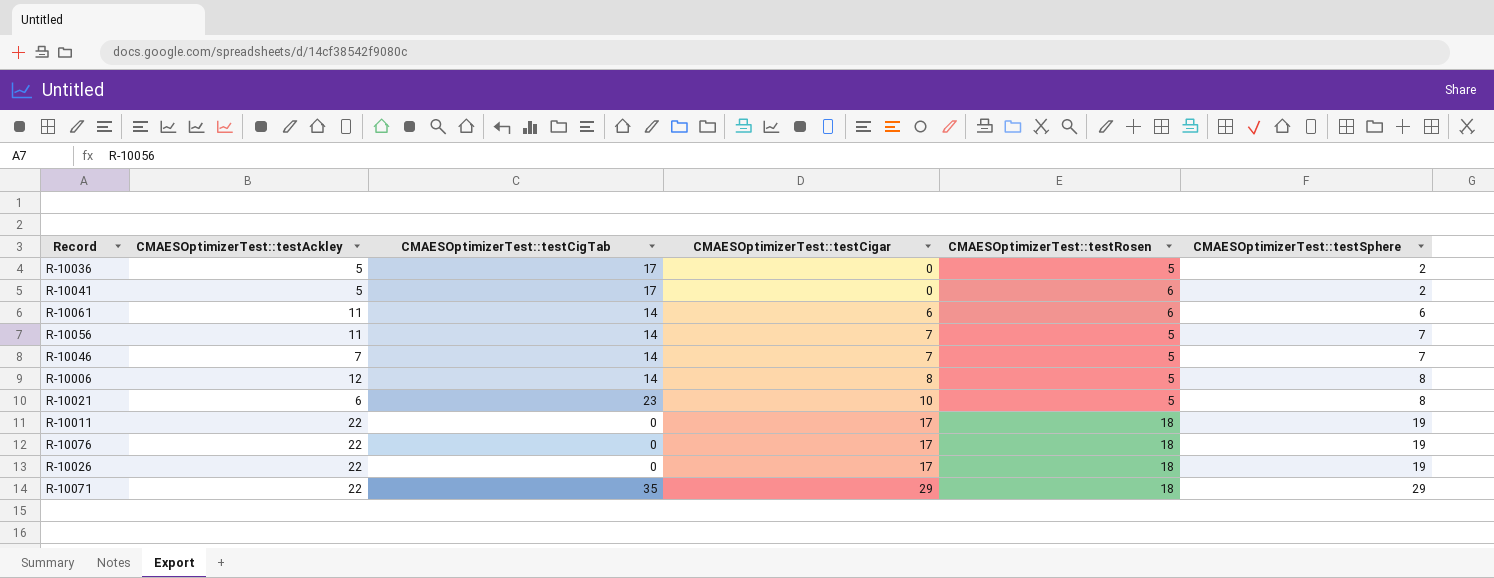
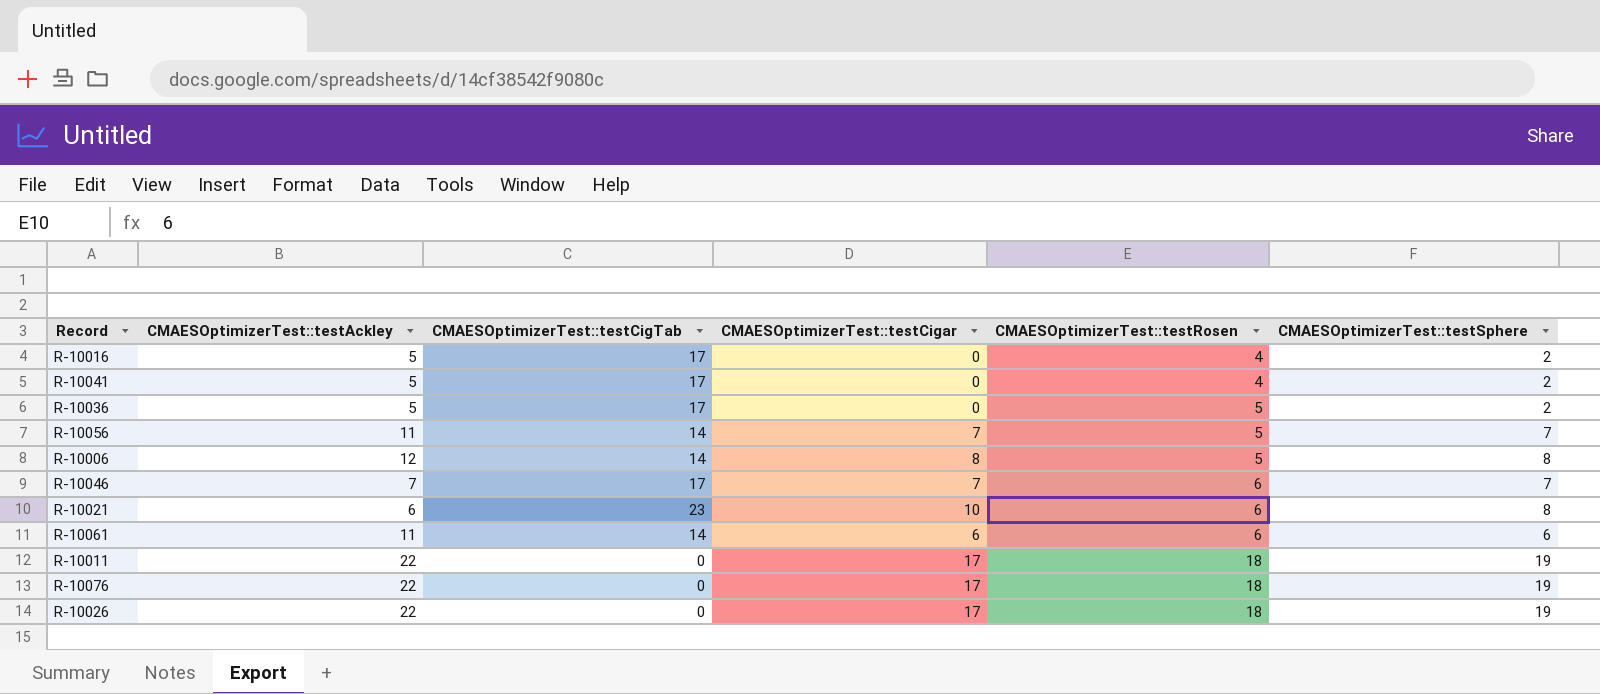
row order: CMAESOptimizerTest::testCigar ascending -> CMAESOptimizerTest::testRosen ascending
row R-10071: 22 | 35 | 29 | 18 | 29 -> none
row R-10016: none -> 5 | 17 | 0 | 4 | 2
R-10041 | CMAESOptimizerTest::testRosen: 6 -> 4
R-10046 | CMAESOptimizerTest::testCigTab: 14 -> 17
R-10046 | CMAESOptimizerTest::testRosen: 5 -> 6
R-10021 | CMAESOptimizerTest::testRosen: 5 -> 6

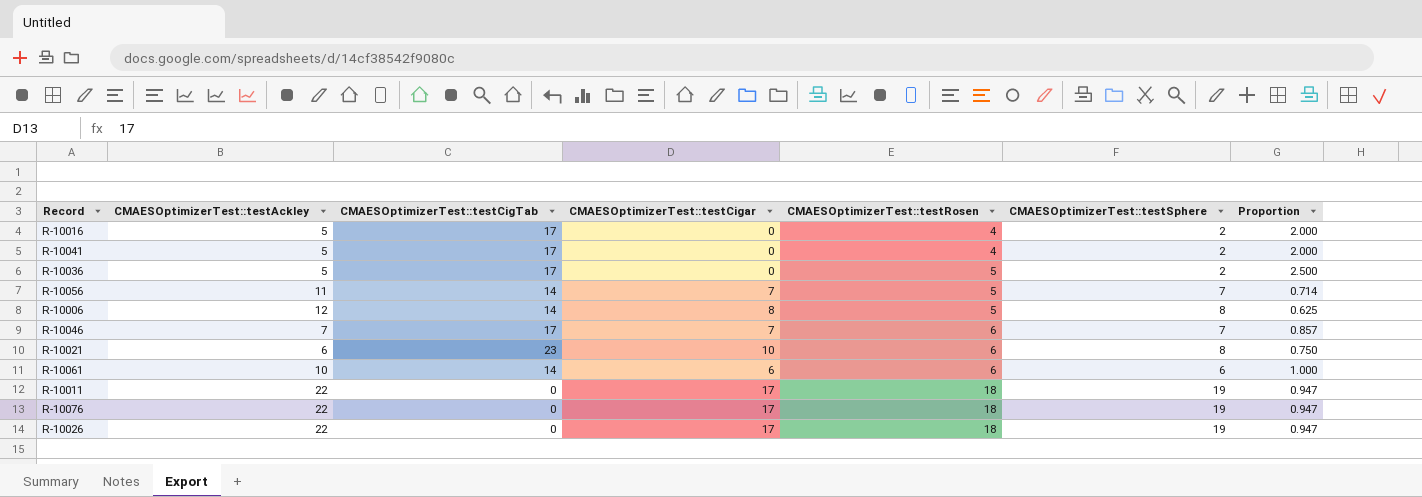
column Proportion | formula: none -> [CMAESOptimizerTest::testRosen] / [CMAESOptimizerTest::testSphere]
R-10061 | CMAESOptimizerTest::testAckley: 11 -> 10

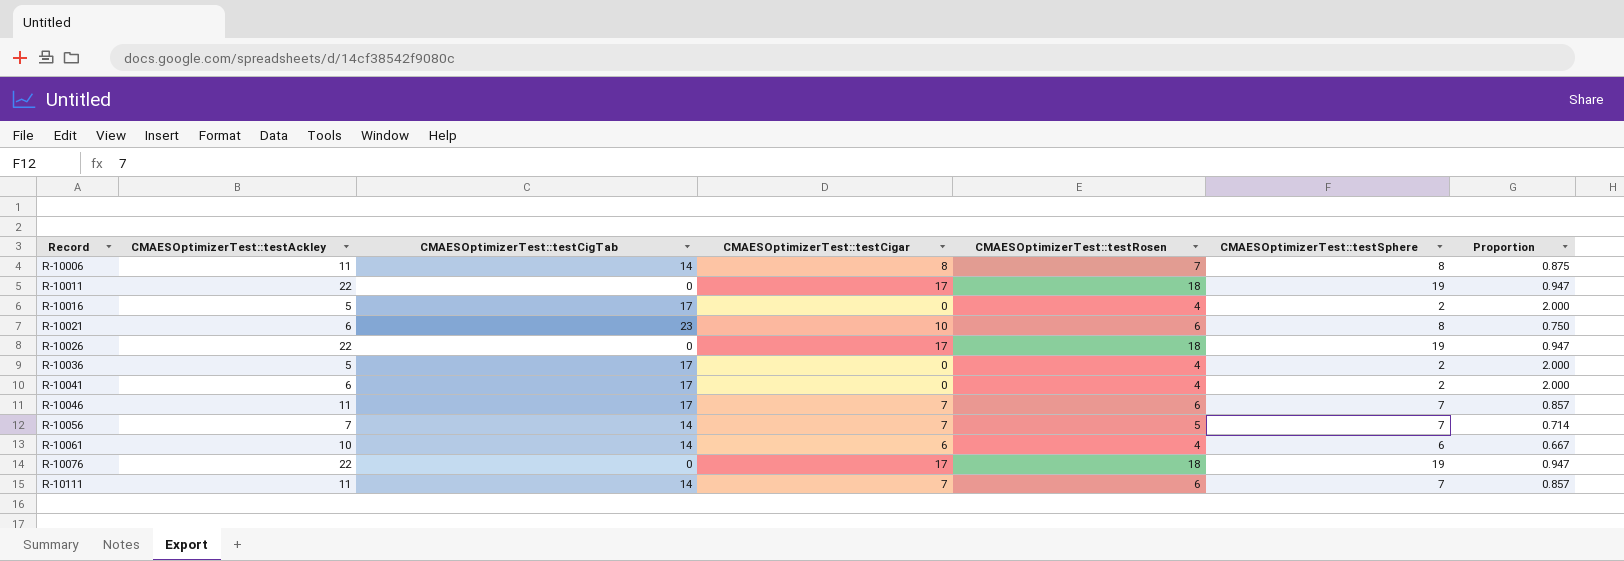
row order: CMAESOptimizerTest::testRosen ascending -> Record ascending
R-10006 | CMAESOptimizerTest::testAckley: 12 -> 11
R-10006 | CMAESOptimizerTest::testRosen: 5 -> 7
R-10006 | Proportion: 0.625 -> 0.875
R-10036 | CMAESOptimizerTest::testRosen: 5 -> 4
R-10036 | Proportion: 2.500 -> 2.000
R-10041 | CMAESOptimizerTest::testAckley: 5 -> 6
R-10046 | CMAESOptimizerTest::testAckley: 7 -> 11
R-10056 | CMAESOptimizerTest::testAckley: 11 -> 7
R-10061 | CMAESOptimizerTest::testRosen: 6 -> 4
R-10061 | Proportion: 1.000 -> 0.667
row R-10111: none -> 11 | 14 | 7 | 6 | 7 | 0.857

